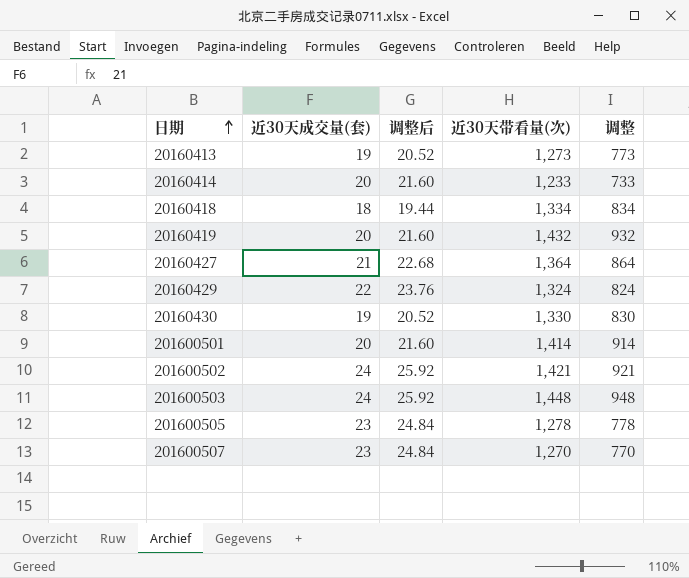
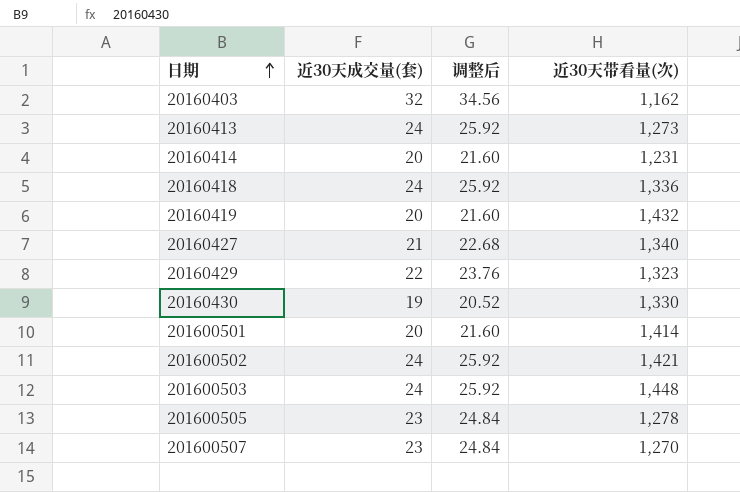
column 调整 | formula: [近30天带看量(次)] - 500 -> none
row 20160403: none -> 32 | 34.56 | 1,162
20160413 | 近30天成交量(套): 19 -> 24
20160413 | 调整后: 20.52 -> 25.92
20160414 | 近30天带看量(次): 1,233 -> 1,231
20160418 | 近30天成交量(套): 18 -> 24
20160418 | 调整后: 19.44 -> 25.92
20160418 | 近30天带看量(次): 1,334 -> 1,336
20160427 | 近30天带看量(次): 1,364 -> 1,340
20160429 | 近30天带看量(次): 1,324 -> 1,323

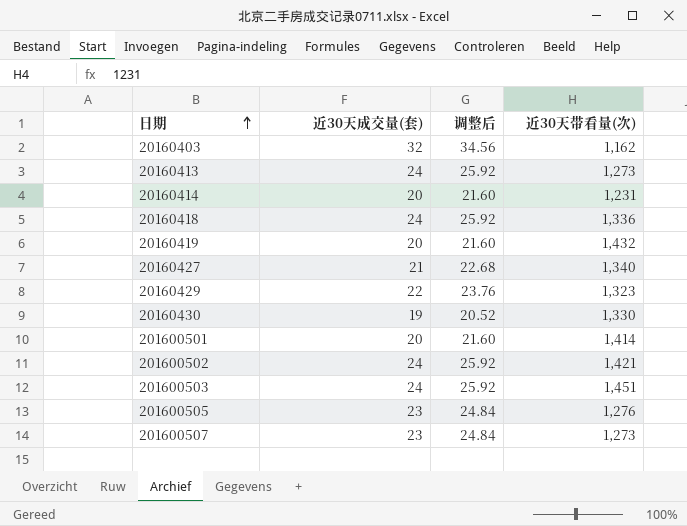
201600503 | 近30天带看量(次): 1,448 -> 1,451
201600505 | 近30天带看量(次): 1,278 -> 1,276
201600507 | 近30天带看量(次): 1,270 -> 1,273

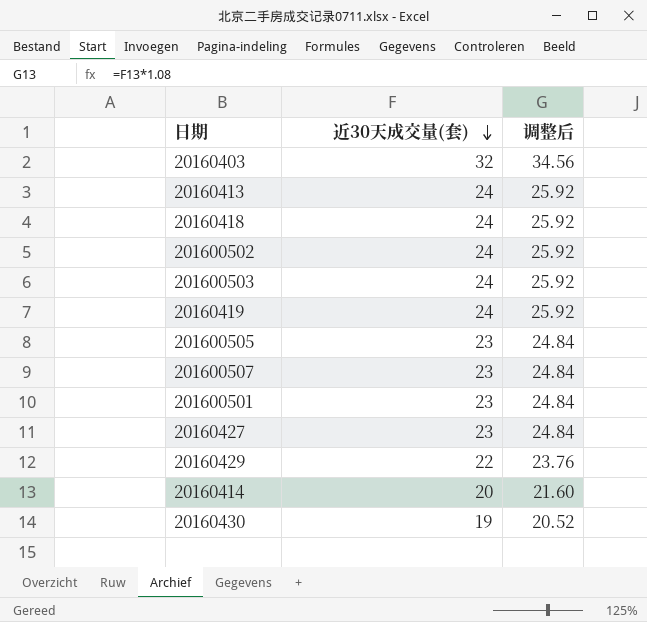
row order: 日期 ascending -> 近30天成交量(套) descending
column 近30天带看量(次) | position: 4 -> none
20160419 | 近30天成交量(套): 20 -> 24
20160419 | 调整后: 21.60 -> 25.92
201600501 | 近30天成交量(套): 20 -> 23
201600501 | 调整后: 21.60 -> 24.84
20160427 | 近30天成交量(套): 21 -> 23
20160427 | 调整后: 22.68 -> 24.84

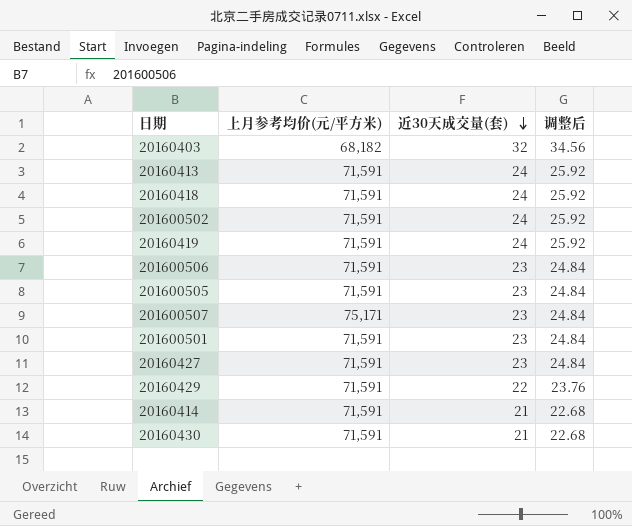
column 上月参考均价(元/平方米) | position: none -> 2
row 201600503: 24 | 25.92 -> none
row 201600506: none -> 71,591 | 23 | 24.84
20160414 | 近30天成交量(套): 20 -> 21
20160414 | 调整后: 21.60 -> 22.68
20160430 | 近30天成交量(套): 19 -> 21
20160430 | 调整后: 20.52 -> 22.68

